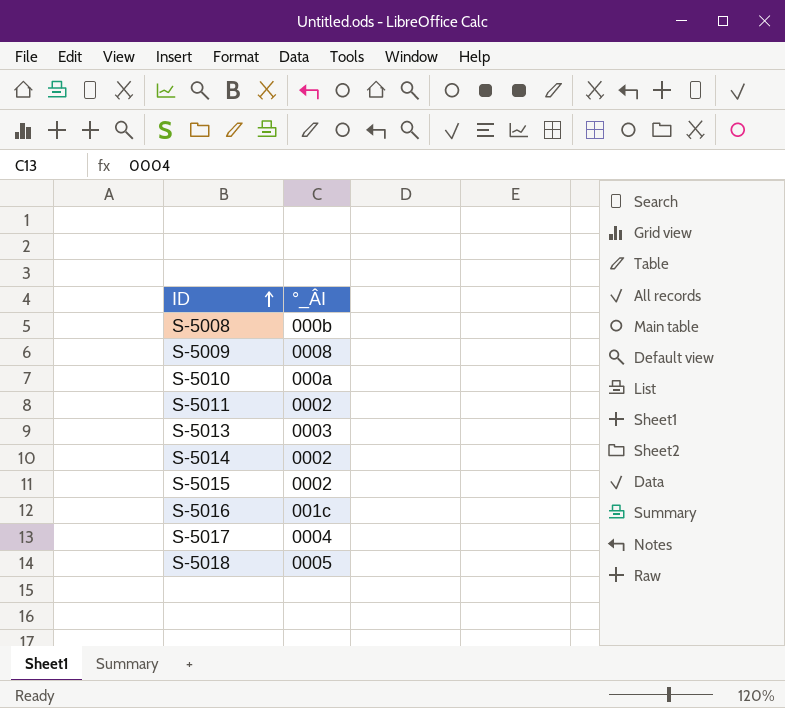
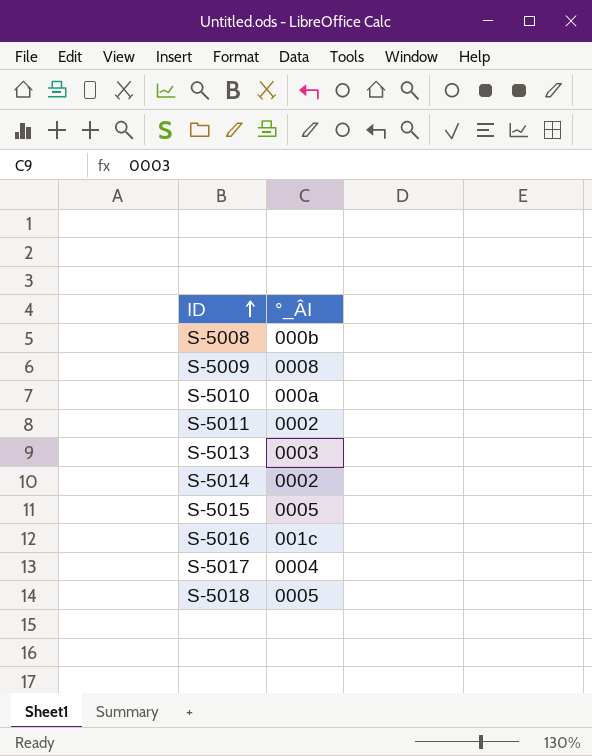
S-5015 | °_ÂI: 0002 -> 0005

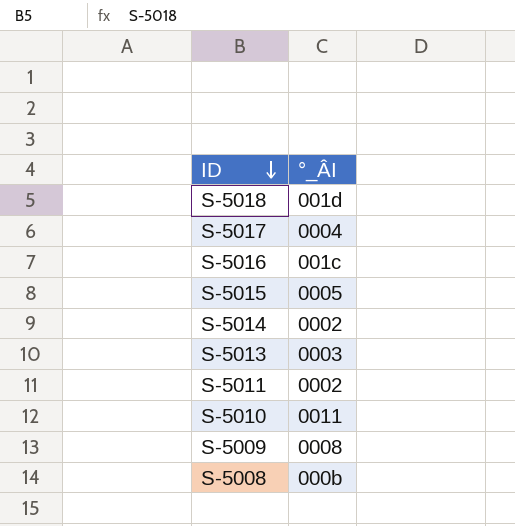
row order: ID ascending -> ID descending
S-5018 | °_ÂI: 0005 -> 001d
S-5010 | °_ÂI: 000a -> 0011

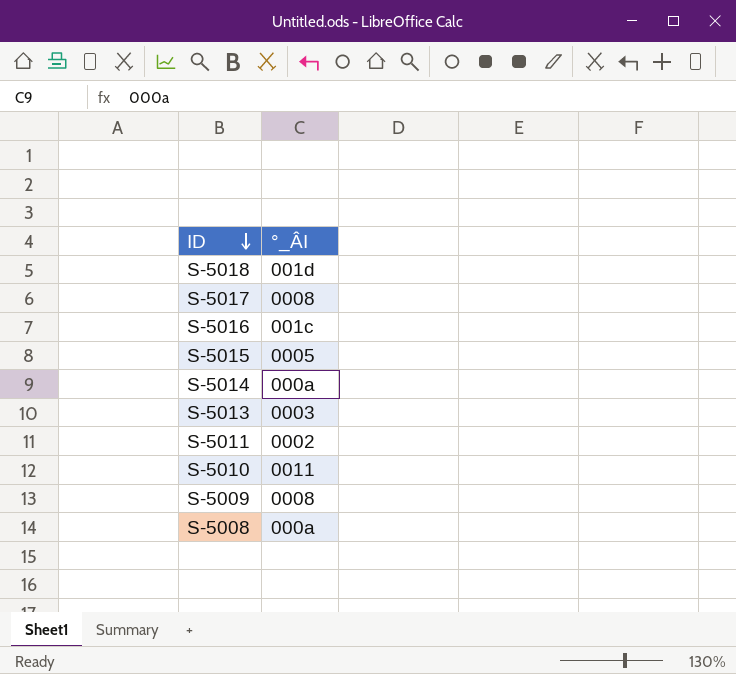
S-5017 | °_ÂI: 0004 -> 0008
S-5014 | °_ÂI: 0002 -> 000a
S-5008 | °_ÂI: 000b -> 000a

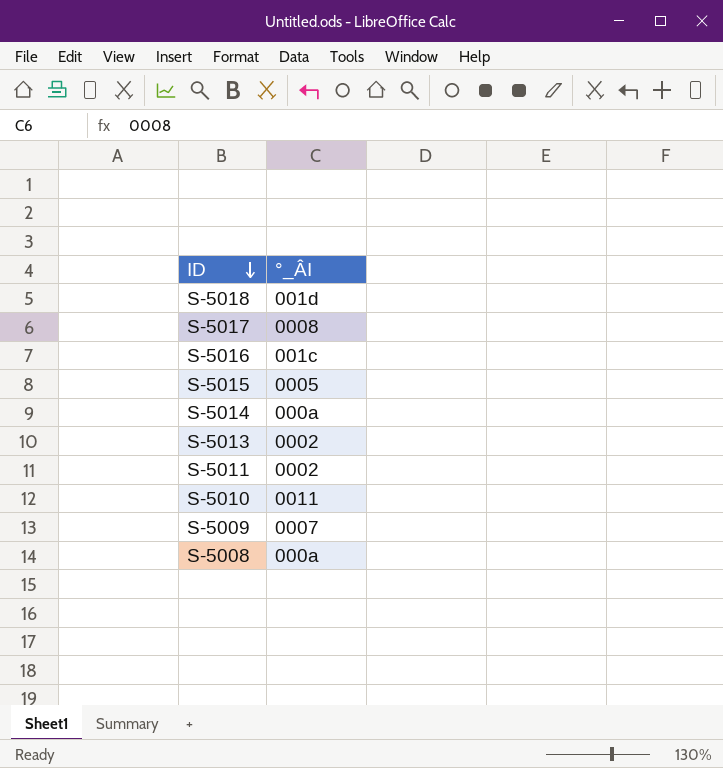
S-5013 | °_ÂI: 0003 -> 0002
S-5009 | °_ÂI: 0008 -> 0007

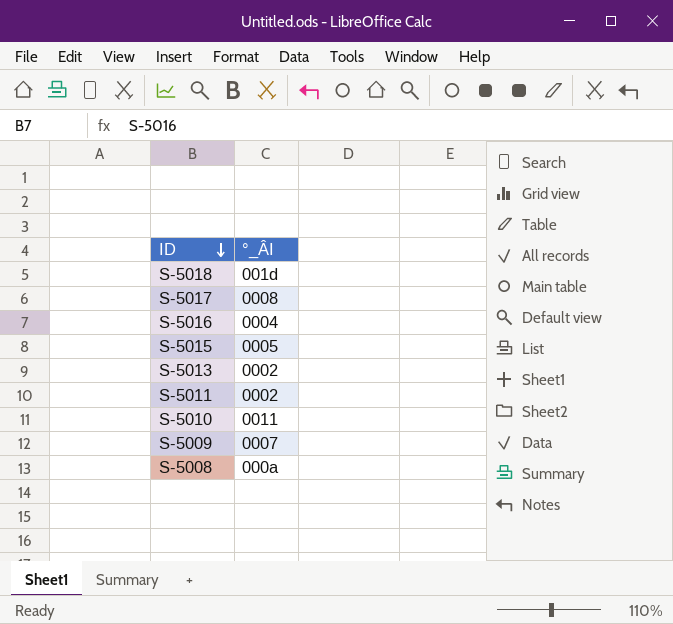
row S-5014: 000a -> none
S-5016 | °_ÂI: 001c -> 0004

